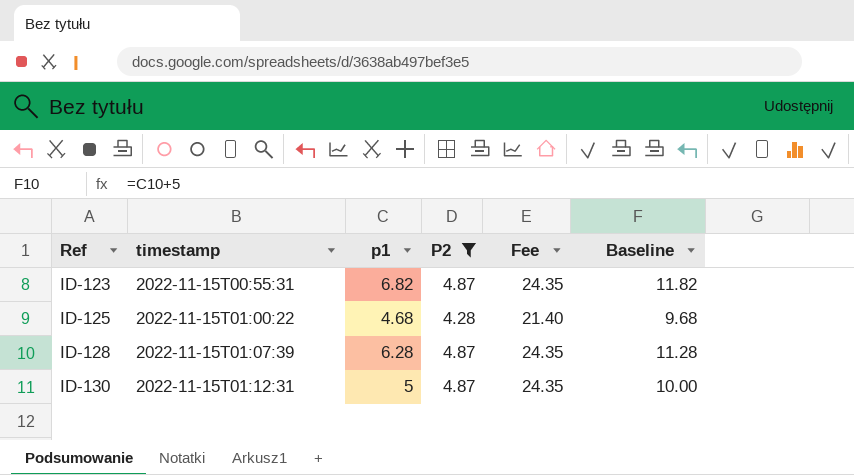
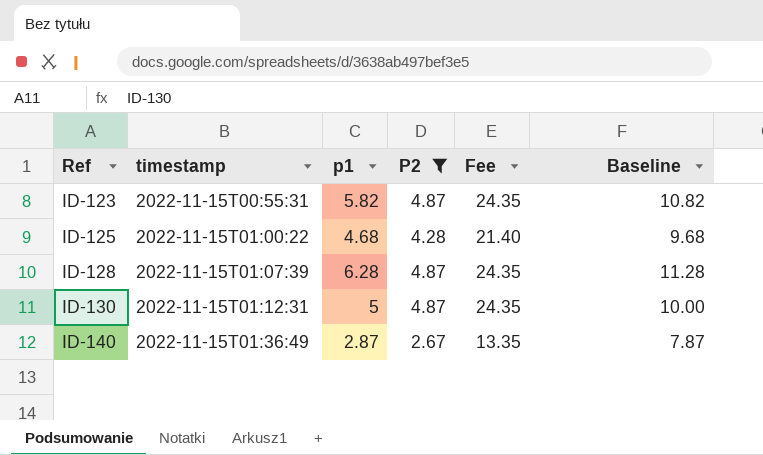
ID-123 | p1: 6.82 -> 5.82
ID-123 | Baseline: 11.82 -> 10.82
row ID-140: none -> 2022-11-15T01:36:49 | 2.87 | 2.67 | 13.35 | 7.87

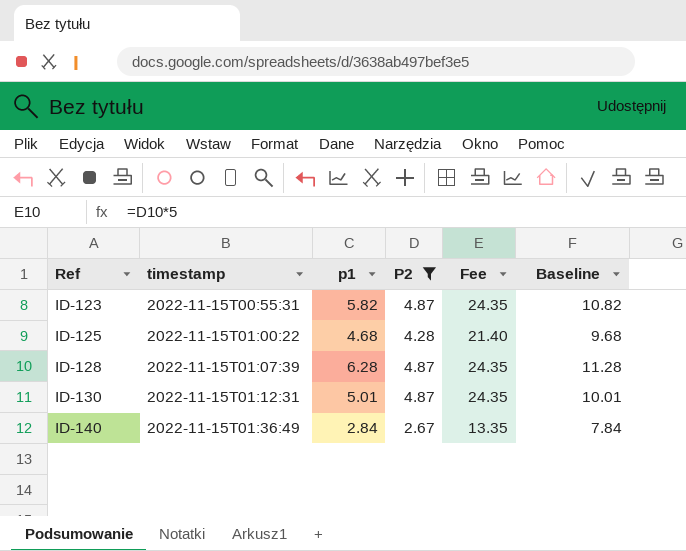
ID-130 | p1: 5 -> 5.01
ID-130 | Baseline: 10.00 -> 10.01
ID-140 | p1: 2.87 -> 2.84
ID-140 | Baseline: 7.87 -> 7.84

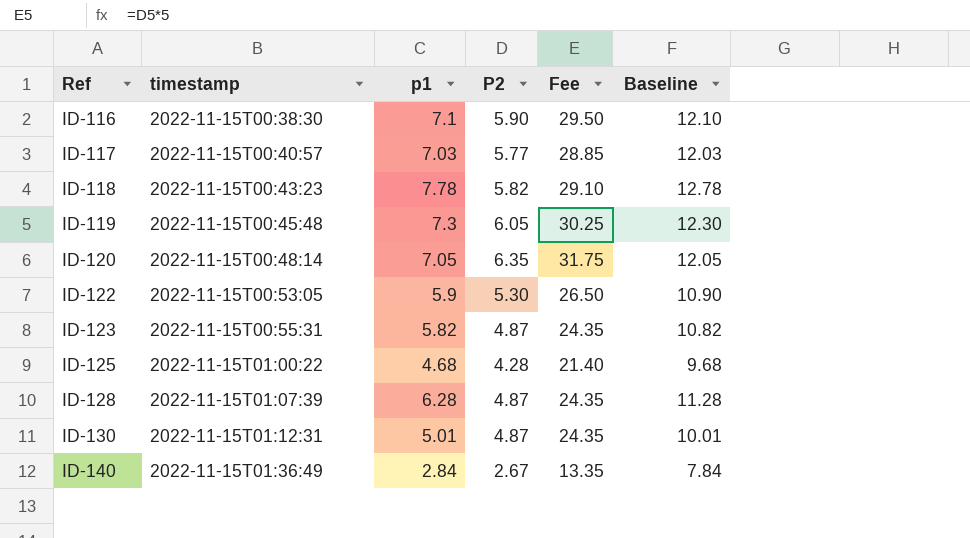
filter: P2 <= 4.87 -> none

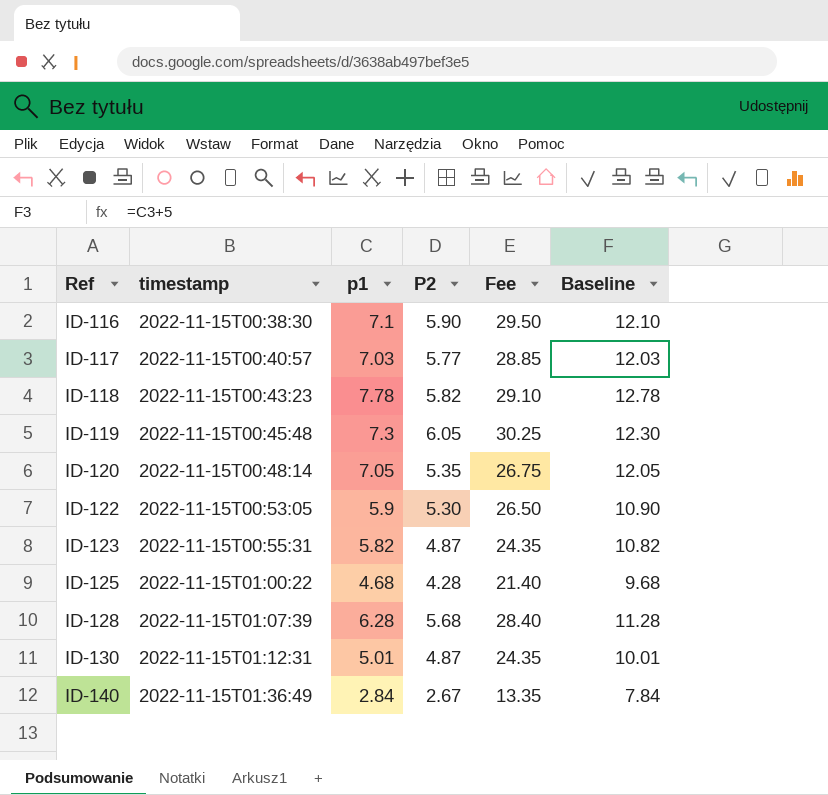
ID-120 | P2: 6.35 -> 5.35
ID-120 | Fee: 31.75 -> 26.75
ID-128 | P2: 4.87 -> 5.68
ID-128 | Fee: 24.35 -> 28.40

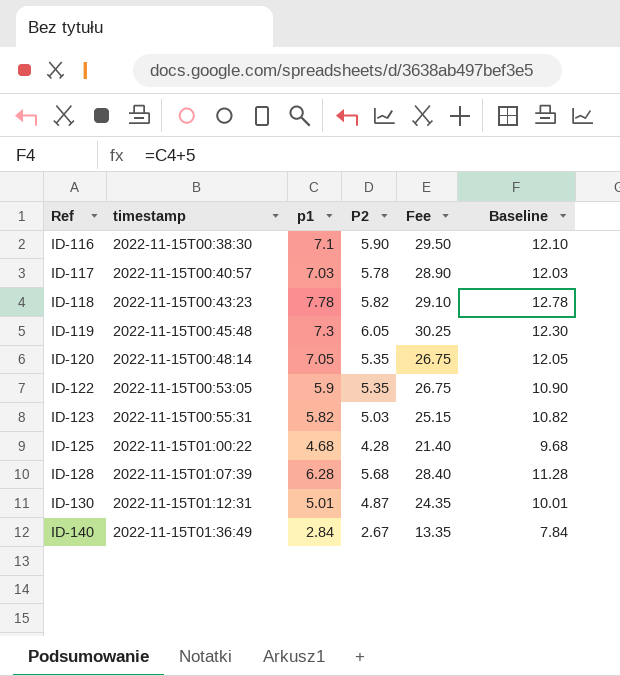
ID-117 | P2: 5.77 -> 5.78
ID-117 | Fee: 28.85 -> 28.90
ID-122 | P2: 5.30 -> 5.35
ID-122 | Fee: 26.50 -> 26.75
ID-123 | P2: 4.87 -> 5.03
ID-123 | Fee: 24.35 -> 25.15

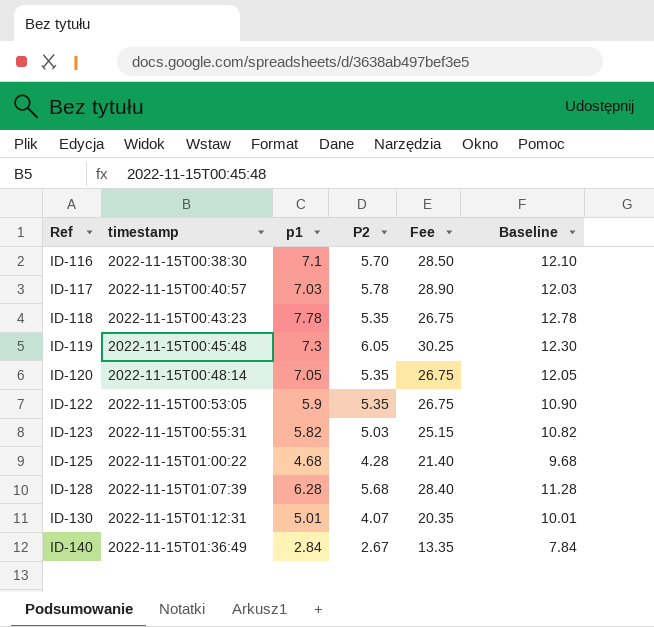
ID-116 | P2: 5.90 -> 5.70
ID-116 | Fee: 29.50 -> 28.50
ID-118 | P2: 5.82 -> 5.35
ID-118 | Fee: 29.10 -> 26.75
ID-130 | P2: 4.87 -> 4.07
ID-130 | Fee: 24.35 -> 20.35

